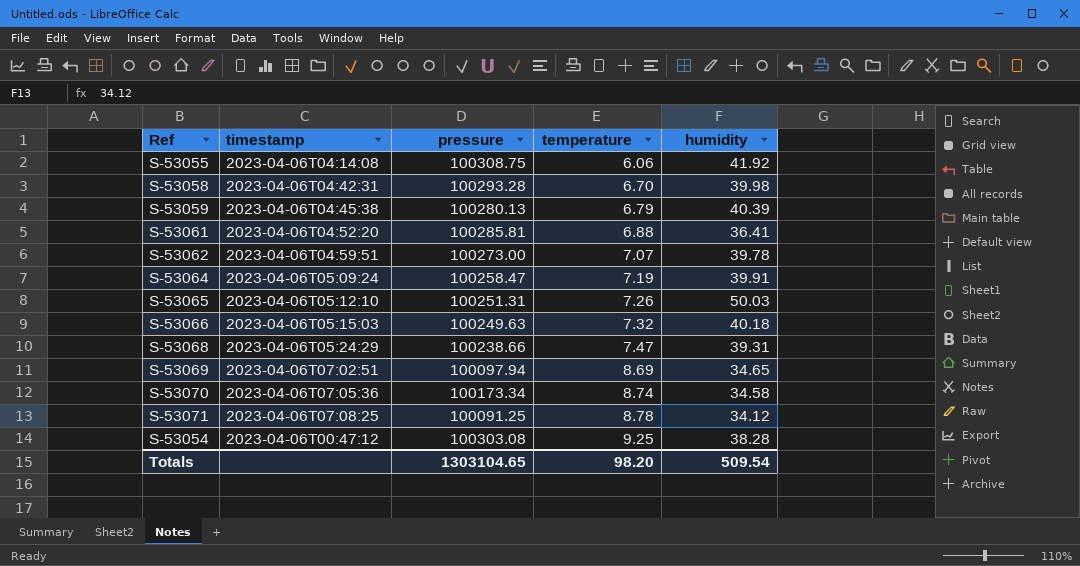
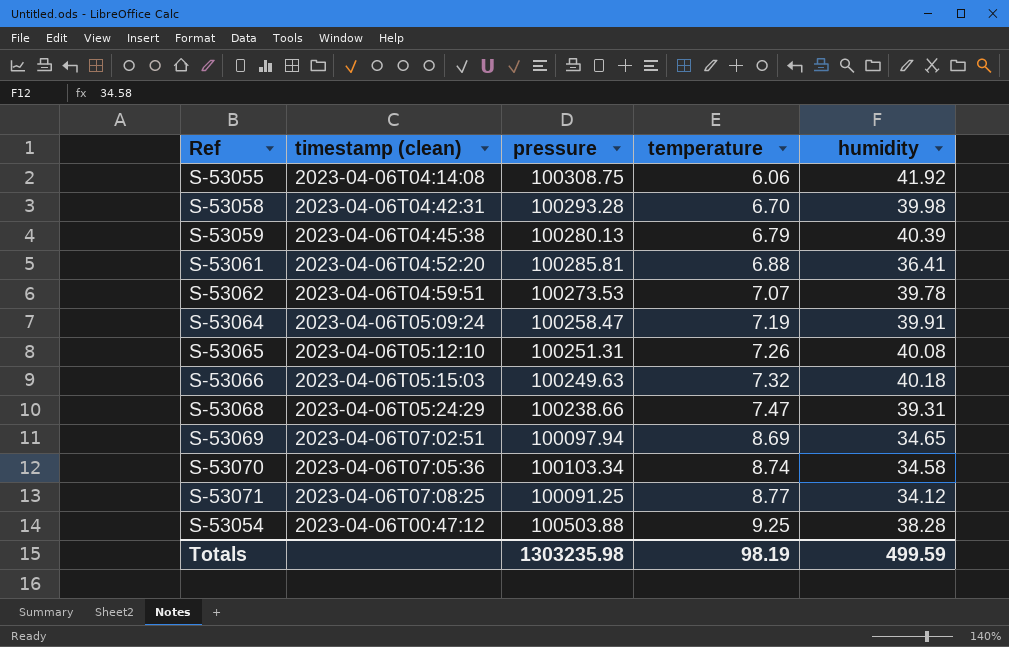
column name: timestamp -> timestamp (clean)
S-53062 | pressure: 100273.00 -> 100273.53
S-53065 | humidity: 50.03 -> 40.08
S-53070 | pressure: 100173.34 -> 100103.34
S-53071 | temperature: 8.78 -> 8.77
S-53054 | pressure: 100303.08 -> 100503.88
Totals | pressure: 1303104.65 -> 1303235.98
Totals | temperature: 98.20 -> 98.19
Totals | humidity: 509.54 -> 499.59

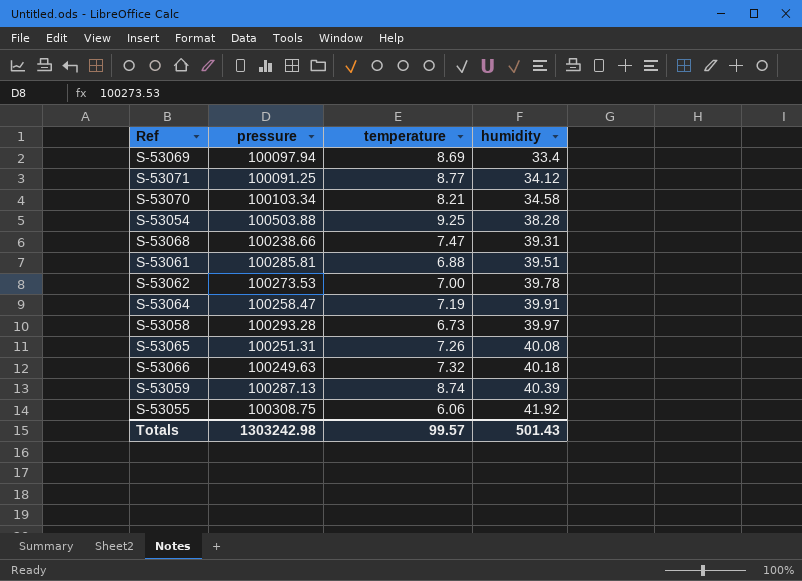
row order: temperature ascending -> humidity ascending
column timestamp (clean) | position: 2 -> none
S-53069 | humidity: 34.65 -> 33.4
S-53070 | temperature: 8.74 -> 8.21
S-53061 | humidity: 36.41 -> 39.51
S-53062 | temperature: 7.07 -> 7.00
S-53058 | temperature: 6.70 -> 6.73
S-53058 | humidity: 39.98 -> 39.97
S-53059 | pressure: 100280.13 -> 100287.13
S-53059 | temperature: 6.79 -> 8.74
Totals | pressure: 1303235.98 -> 1303242.98
Totals | temperature: 98.19 -> 99.57
Totals | humidity: 499.59 -> 501.43

